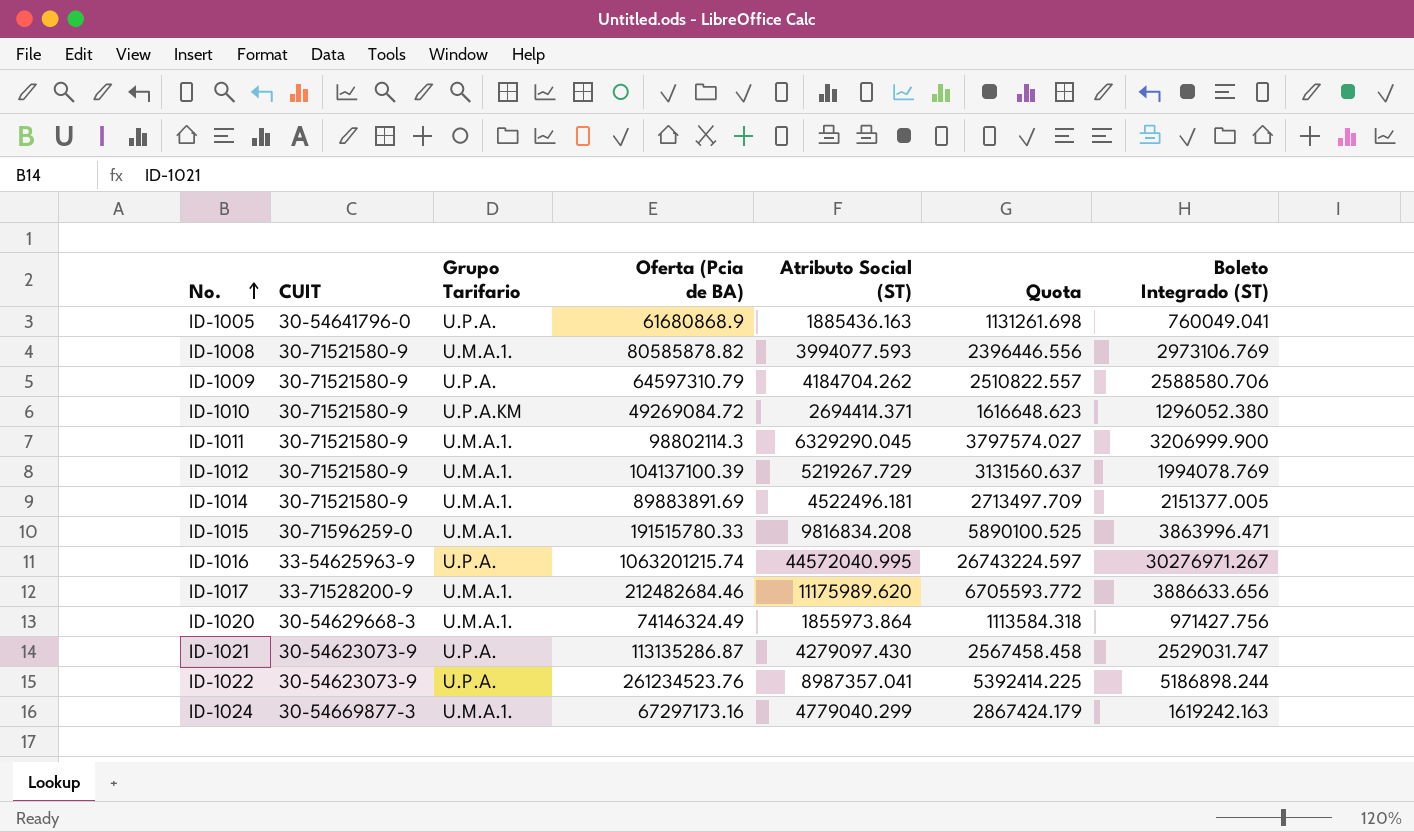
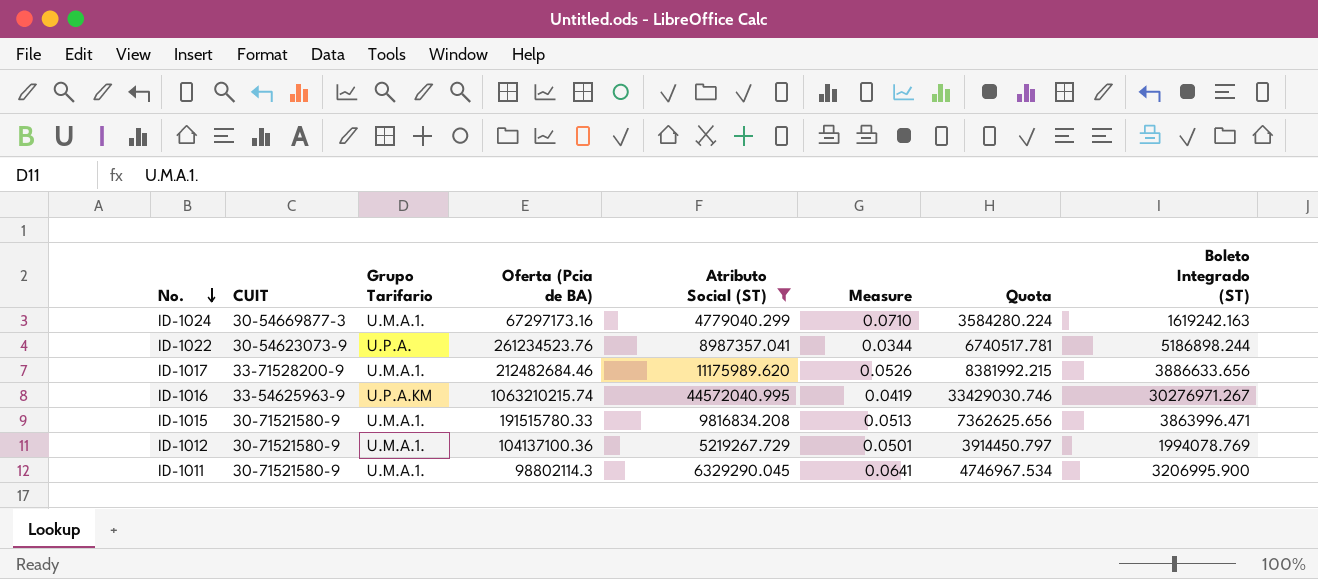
filter: none -> Atributo Social (ST) >= 4779040.299
row order: No. ascending -> No. descending
column Measure | formula: none -> [Atributo Social (ST)] / [Oferta (Pcia de BA)]
column Quota | formula: [Atributo Social (ST)] * 0.6 -> [Atributo Social (ST)] * 0.75
ID-1016 | Grupo Tarifario: U.P.A. -> U.P.A.KM
ID-1016 | Oferta (Pcia de BA): 1063201215.74 -> 1063210215.74
ID-1015 | CUIT: 30-71596259-0 -> 30-71521580-9
ID-1012 | Oferta (Pcia de BA): 104137100.39 -> 104137100.36
ID-1011 | Boleto Integrado (ST): 3206999.900 -> 3206995.900

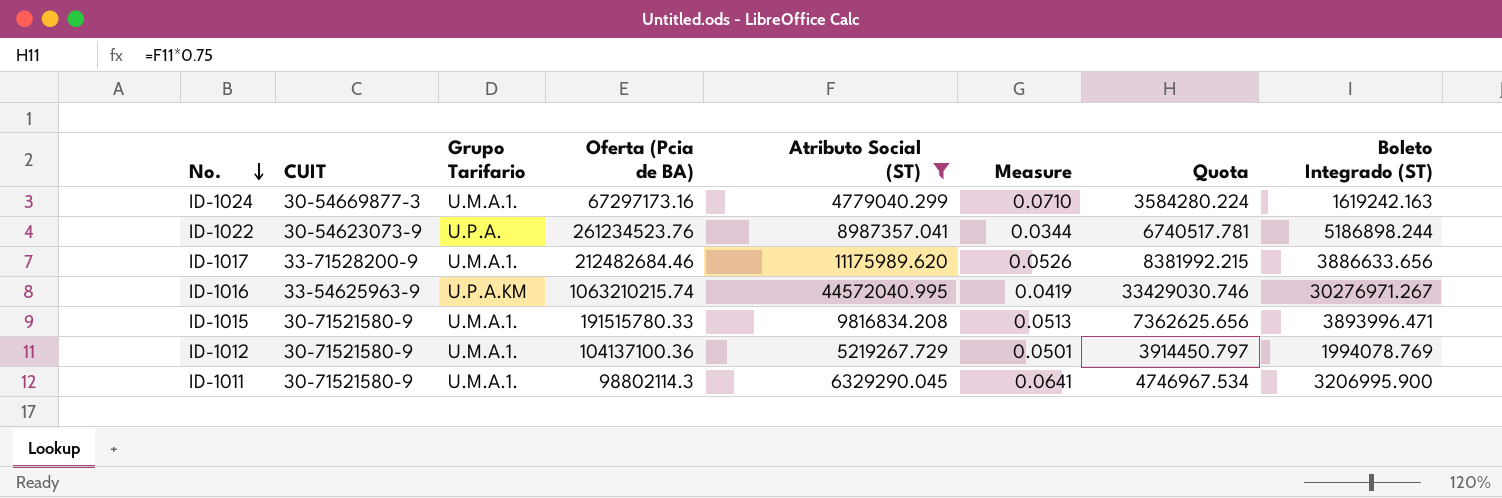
ID-1015 | Boleto Integrado (ST): 3863996.471 -> 3893996.471

